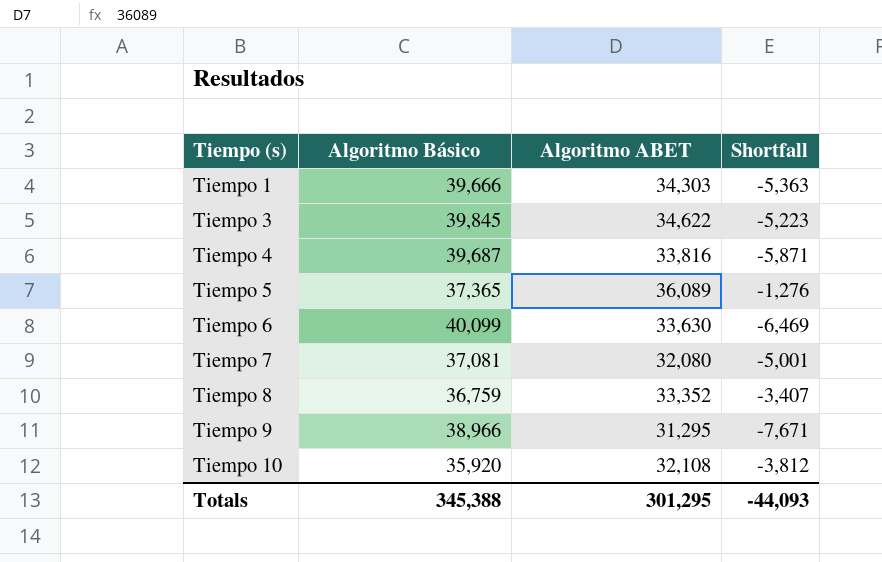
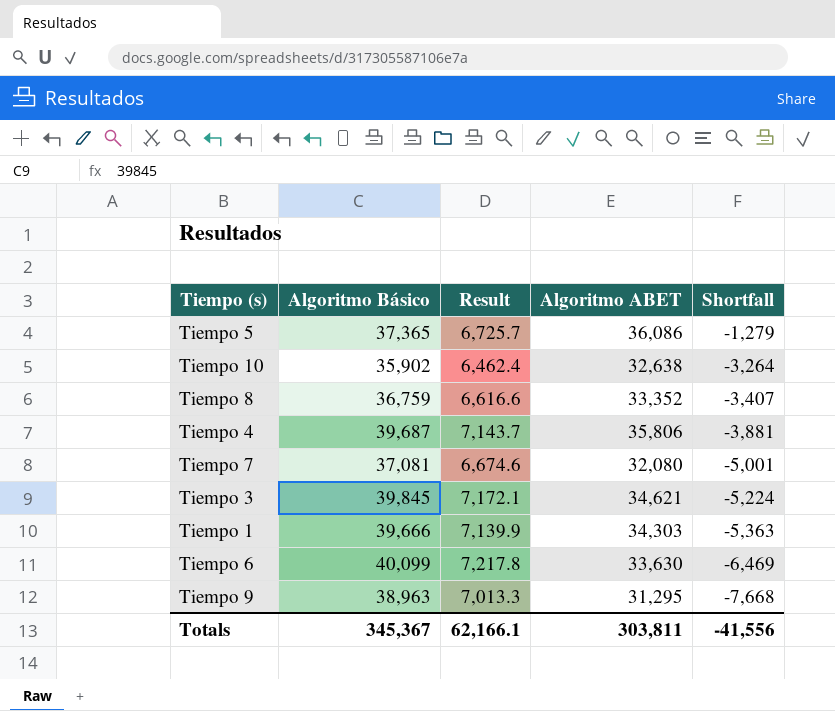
row order: Tiempo (s) ascending -> Shortfall descending
column Result | formula: none -> [Algoritmo Básico] * 0.18
Tiempo 5 | Algoritmo ABET: 36,089 -> 36,086
Tiempo 5 | Shortfall: -1,276 -> -1,279
Tiempo 10 | Algoritmo Básico: 35,920 -> 35,902
Tiempo 10 | Algoritmo ABET: 32,108 -> 32,638
Tiempo 10 | Shortfall: -3,812 -> -3,264
Tiempo 4 | Algoritmo ABET: 33,816 -> 35,806
Tiempo 4 | Shortfall: -5,871 -> -3,881
Tiempo 3 | Algoritmo ABET: 34,622 -> 34,621
Tiempo 3 | Shortfall: -5,223 -> -5,224
Tiempo 9 | Algoritmo Básico: 38,966 -> 38,963
Tiempo 9 | Shortfall: -7,671 -> -7,668
Totals | Algoritmo Básico: 345,388 -> 345,367
Totals | Algoritmo ABET: 301,295 -> 303,811
Totals | Shortfall: -44,093 -> -41,556

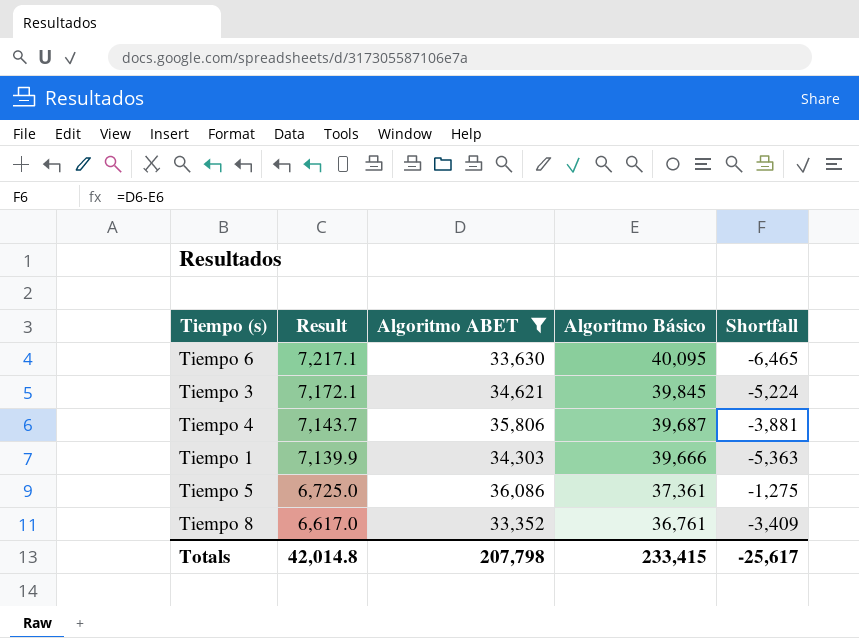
filter: none -> Algoritmo ABET >= 33,352
row order: Shortfall descending -> Result descending
column Algoritmo Básico | position: 2 -> 4
Tiempo 6 | Result: 7,217.8 -> 7,217.1
Tiempo 6 | Algoritmo Básico: 40,099 -> 40,095
Tiempo 6 | Shortfall: -6,469 -> -6,465
Tiempo 5 | Result: 6,725.7 -> 6,725.0
Tiempo 5 | Algoritmo Básico: 37,365 -> 37,361
Tiempo 5 | Shortfall: -1,279 -> -1,275
Tiempo 8 | Result: 6,616.6 -> 6,617.0
Tiempo 8 | Algoritmo Básico: 36,759 -> 36,761
Tiempo 8 | Shortfall: -3,407 -> -3,409
Totals | Result: 62,166.1 -> 42,014.8
Totals | Algoritmo ABET: 303,811 -> 207,798
Totals | Algoritmo Básico: 345,367 -> 233,415
Totals | Shortfall: -41,556 -> -25,617

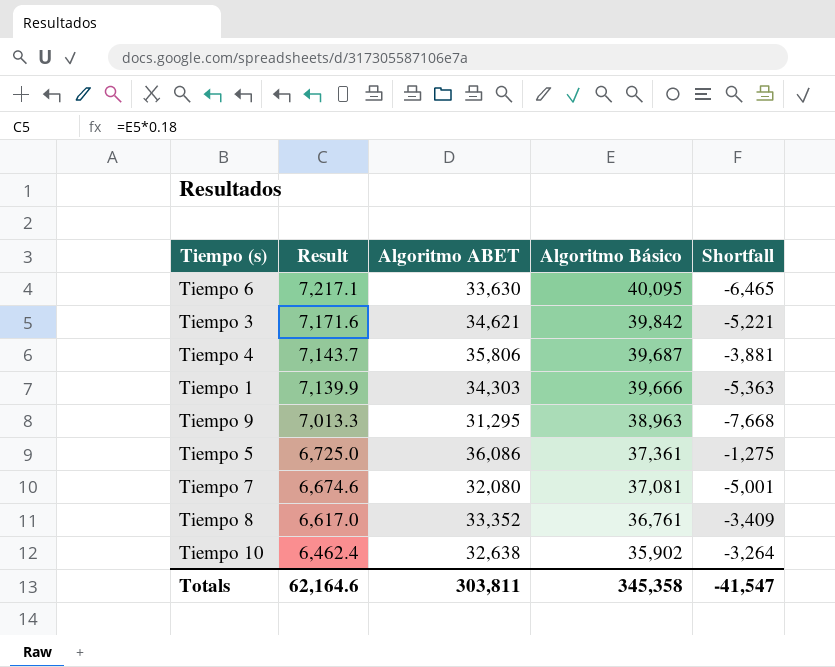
filter: Algoritmo ABET >= 33,352 -> none
Tiempo 3 | Result: 7,172.1 -> 7,171.6
Tiempo 3 | Algoritmo Básico: 39,845 -> 39,842
Tiempo 3 | Shortfall: -5,224 -> -5,221
Totals | Result: 42,014.8 -> 62,164.6
Totals | Algoritmo ABET: 207,798 -> 303,811
Totals | Algoritmo Básico: 233,415 -> 345,358
Totals | Shortfall: -25,617 -> -41,547

